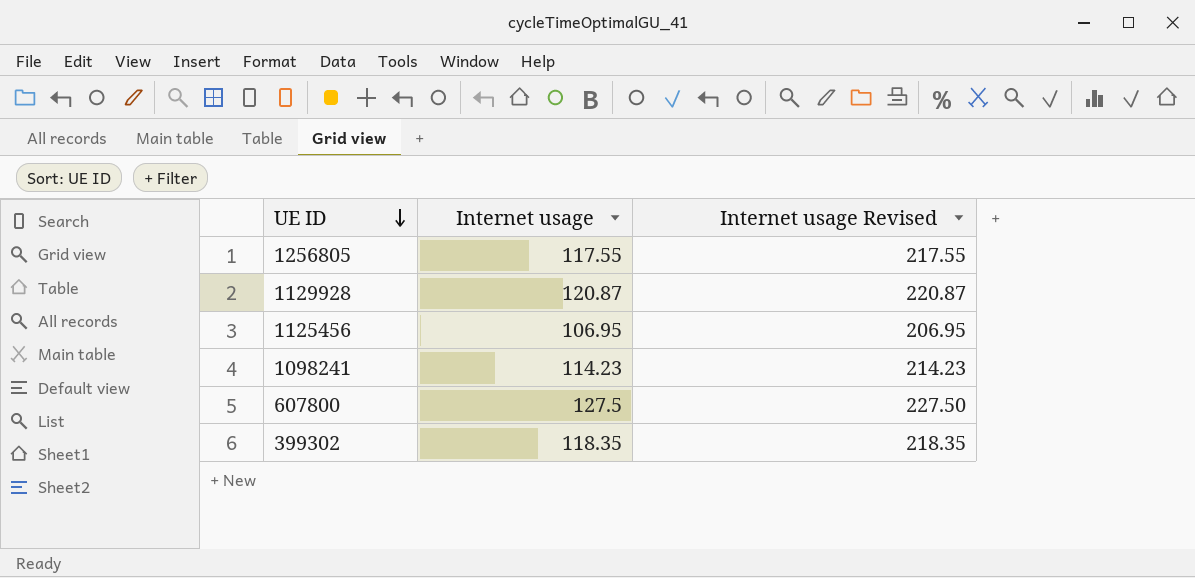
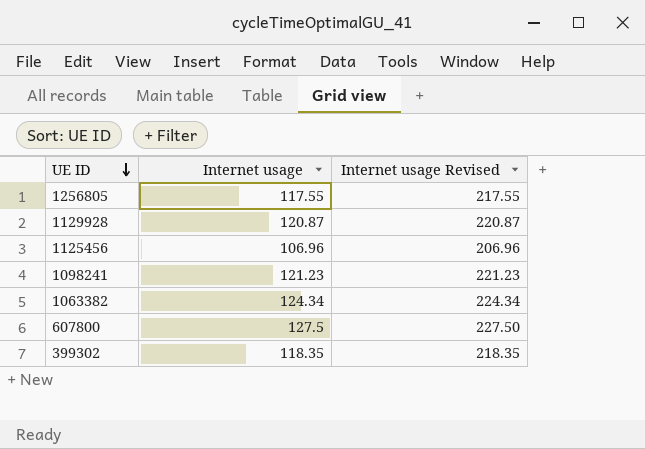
1125456 | Internet usage: 106.95 -> 106.96
1125456 | Internet usage Revised: 206.95 -> 206.96
1098241 | Internet usage: 114.23 -> 121.23
1098241 | Internet usage Revised: 214.23 -> 221.23
row 1063382: none -> 124.34 | 224.34

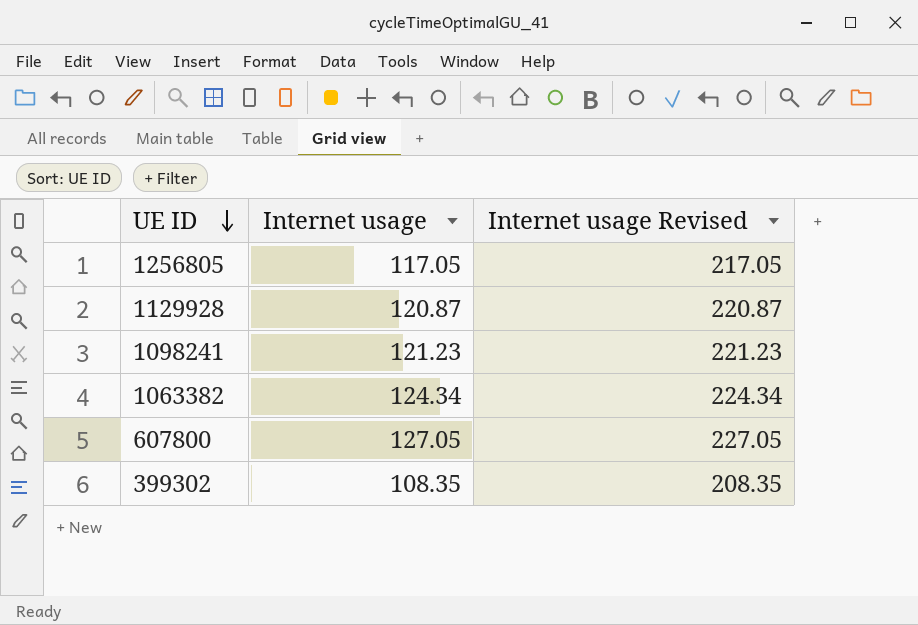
row 1125456: 106.96 | 206.96 -> none
1256805 | Internet usage: 117.55 -> 117.05
1256805 | Internet usage Revised: 217.55 -> 217.05
607800 | Internet usage: 127.5 -> 127.05
607800 | Internet usage Revised: 227.50 -> 227.05
399302 | Internet usage: 118.35 -> 108.35
399302 | Internet usage Revised: 218.35 -> 208.35

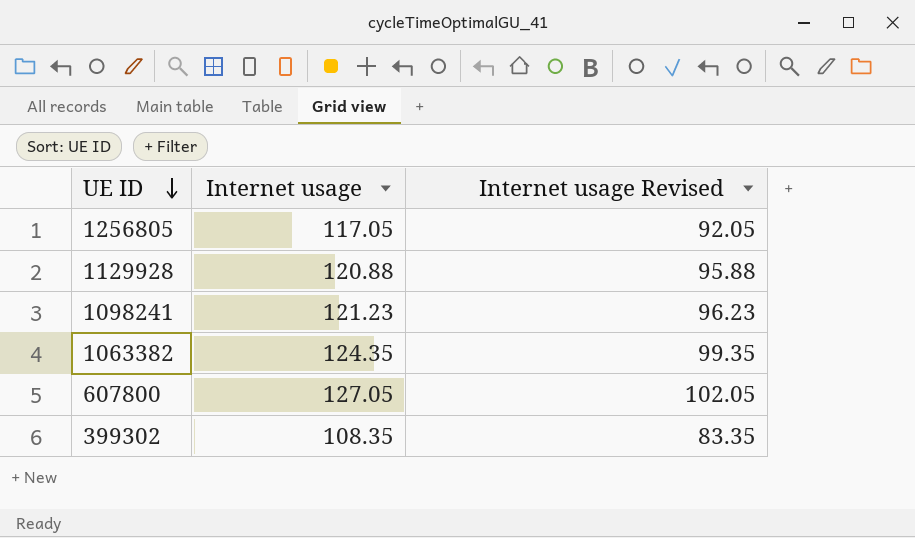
column Internet usage Revised | formula: [Internet usage] + 100 -> [Internet usage] - 25
1129928 | Internet usage: 120.87 -> 120.88
1063382 | Internet usage: 124.34 -> 124.35

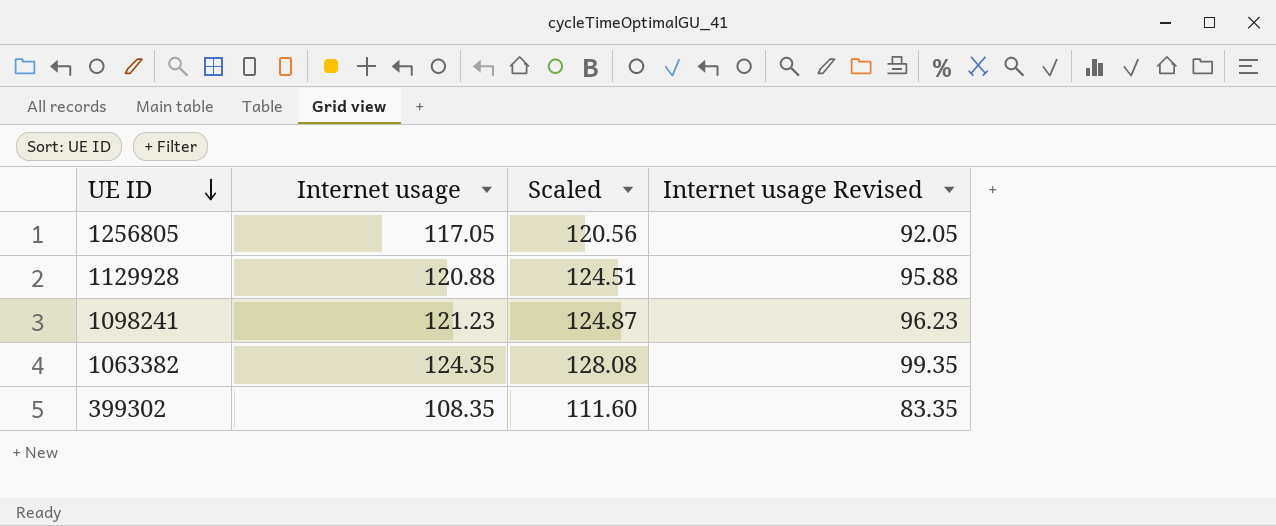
column Scaled | formula: none -> [Internet usage] * 1.03
row 607800: 127.05 | 102.05 -> none

